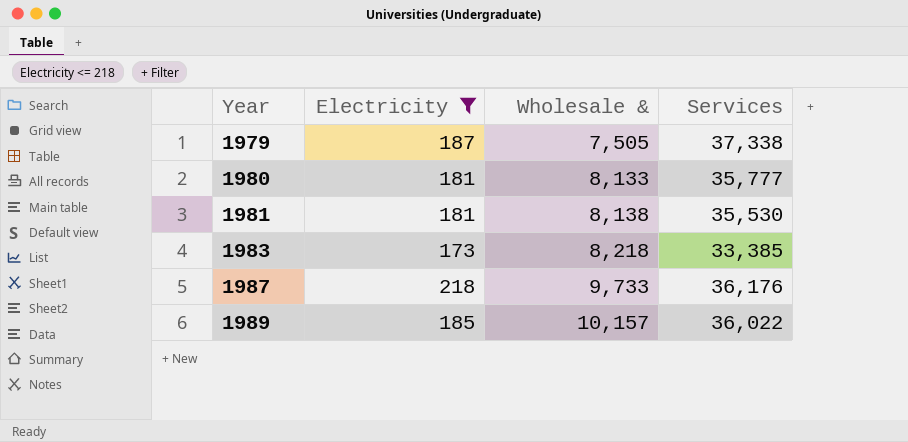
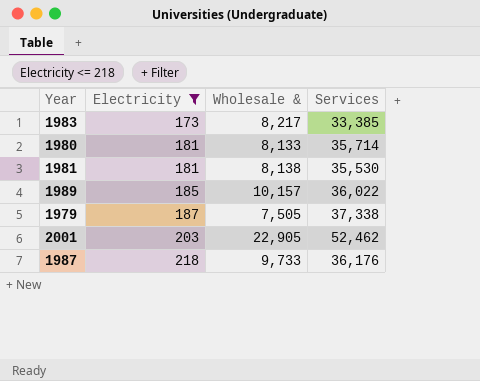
row order: Year ascending -> Electricity ascending
1983 | Wholesale &: 8,218 -> 8,217
1980 | Services: 35,777 -> 35,714
row 2001: none -> 203 | 22,905 | 52,462

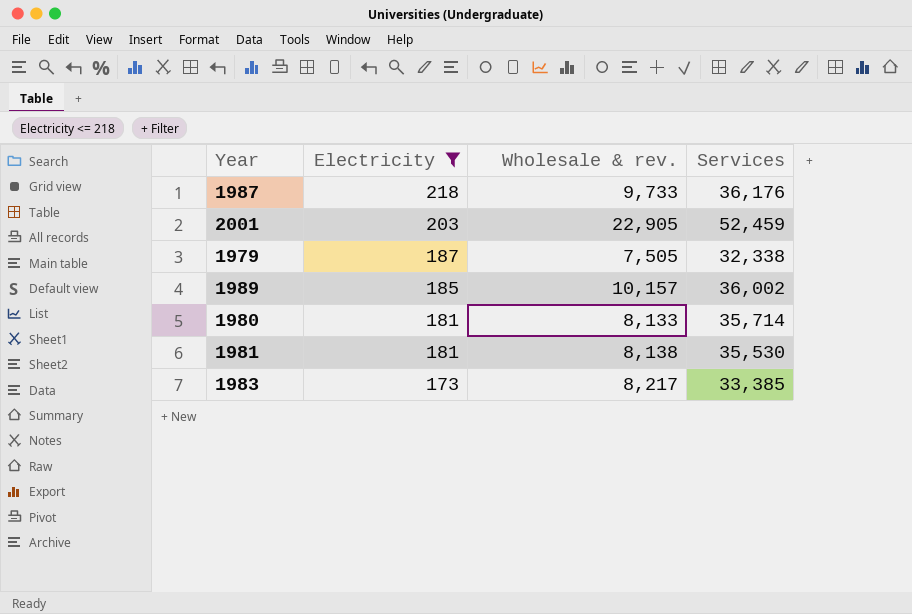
row order: Electricity ascending -> Electricity descending
column name: Wholesale & -> Wholesale & rev.
2001 | Services: 52,462 -> 52,459
1979 | Services: 37,338 -> 32,338
1989 | Services: 36,022 -> 36,002

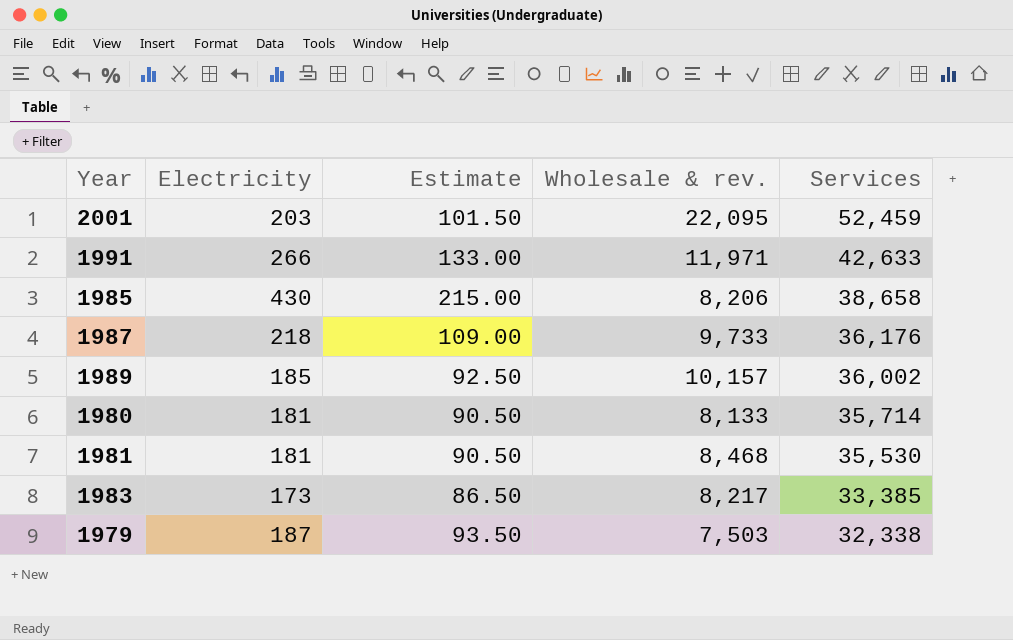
filter: Electricity <= 218 -> none
row order: Electricity descending -> Services descending
column Estimate | formula: none -> [Electricity] * 0.5
2001 | Wholesale & rev.: 22,905 -> 22,095
1981 | Wholesale & rev.: 8,138 -> 8,468
1979 | Wholesale & rev.: 7,505 -> 7,503

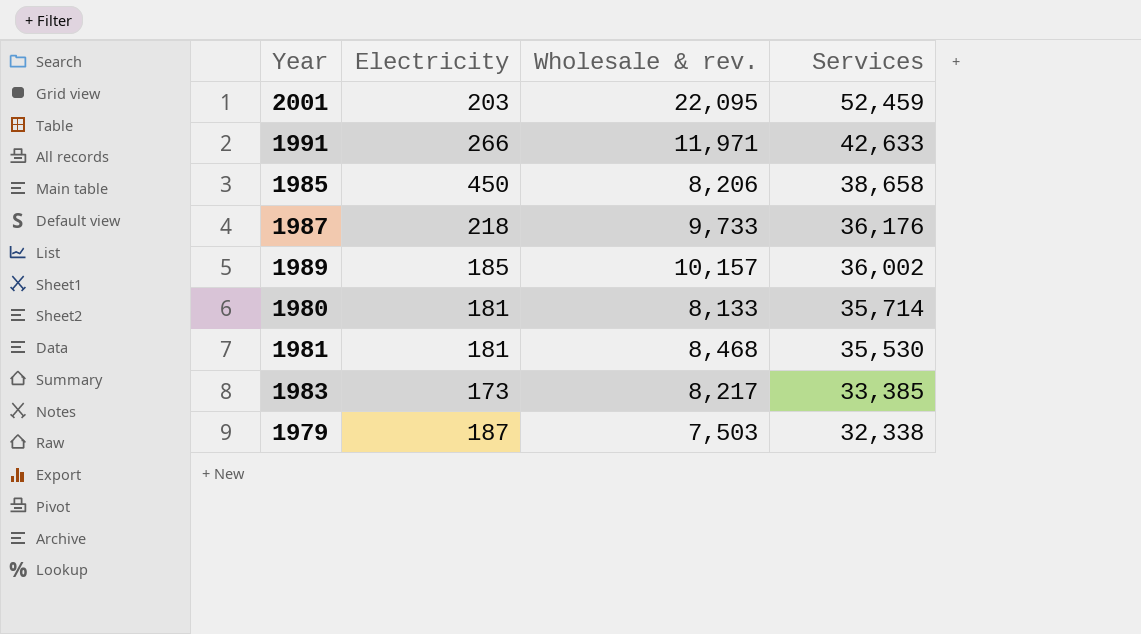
column Estimate | formula: [Electricity] * 0.5 -> none
1985 | Electricity: 430 -> 450

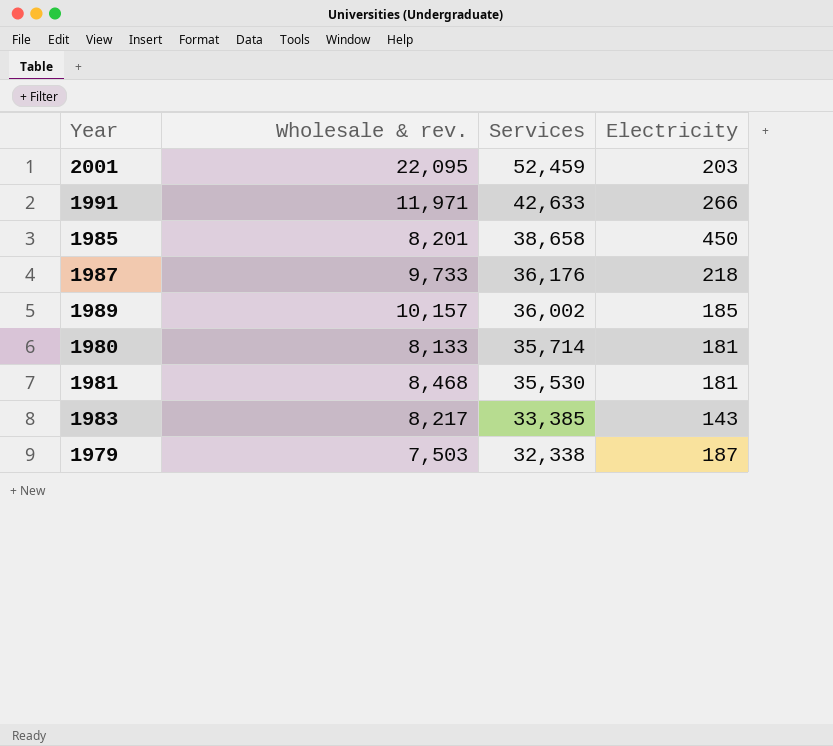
column Electricity | position: 2 -> 4
1985 | Wholesale & rev.: 8,206 -> 8,201
1983 | Electricity: 173 -> 143

